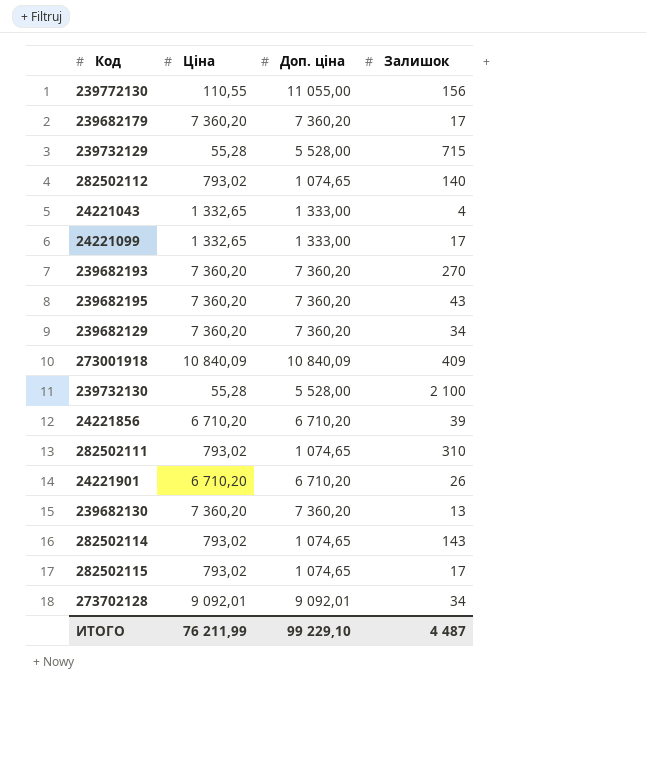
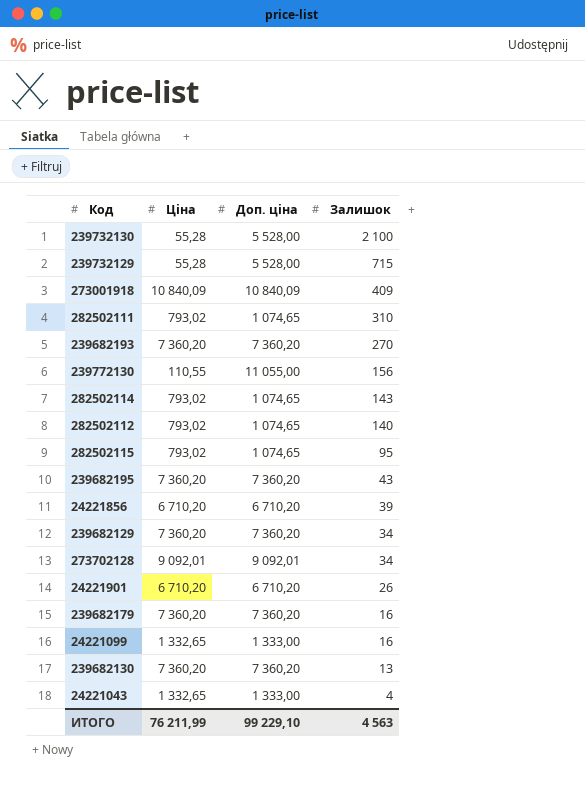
row order: none -> Залишок descending
282502115 | Залишок: 17 -> 95
239682179 | Залишок: 17 -> 16
24221099 | Залишок: 17 -> 16
ИТОГО | Залишок: 4 487 -> 4 563

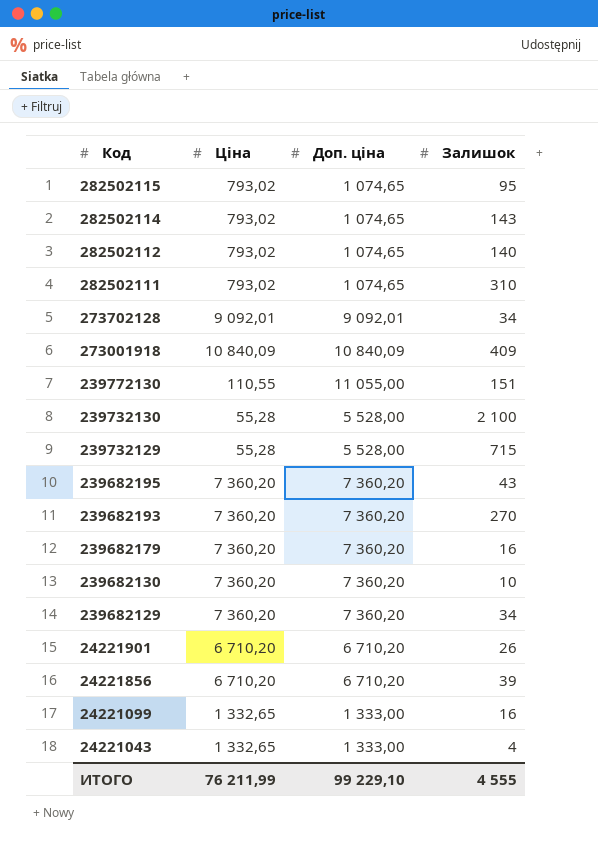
row order: Залишок descending -> Код descending
239772130 | Залишок: 156 -> 151
239682130 | Залишок: 13 -> 10
ИТОГО | Залишок: 4 563 -> 4 555

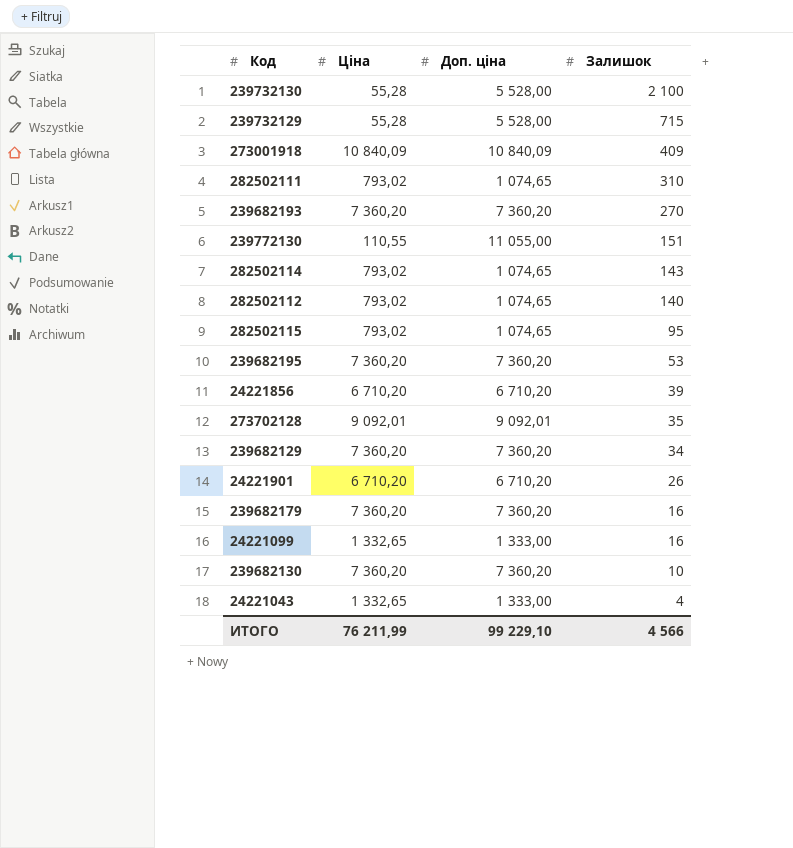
row order: Код descending -> Залишок descending
239682195 | Залишок: 43 -> 53
273702128 | Залишок: 34 -> 35
ИТОГО | Залишок: 4 555 -> 4 566

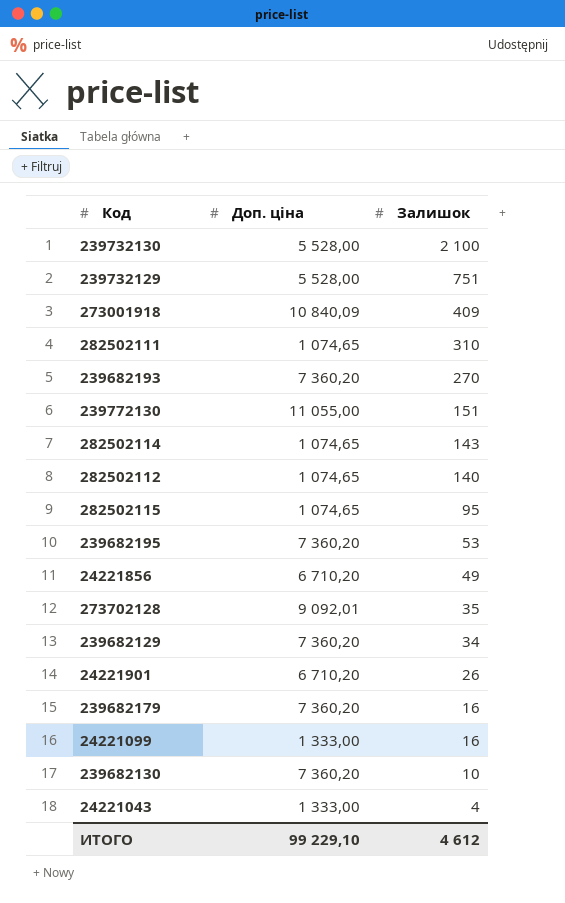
column Ціна | position: 2 -> none
239732129 | Залишок: 715 -> 751
24221856 | Залишок: 39 -> 49
ИТОГО | Залишок: 4 566 -> 4 612

